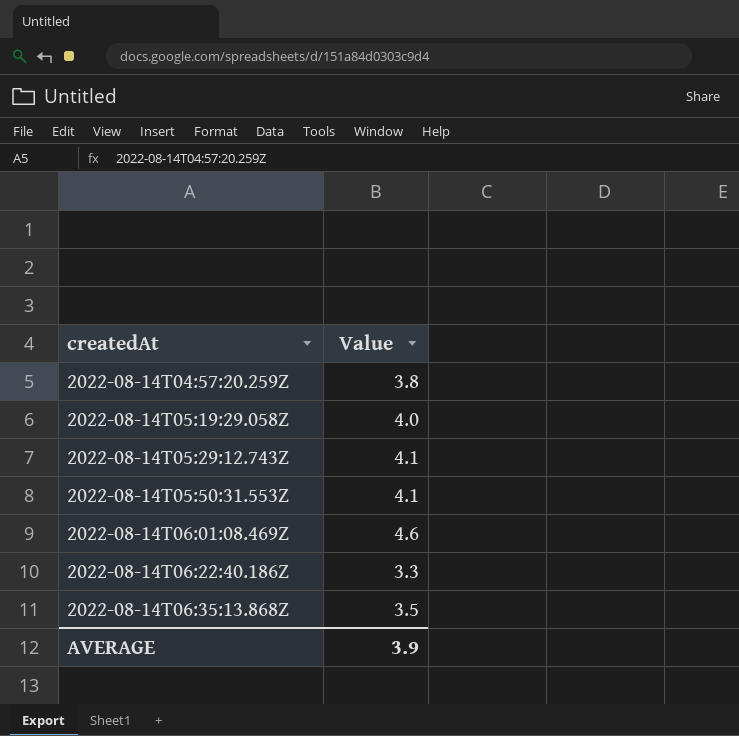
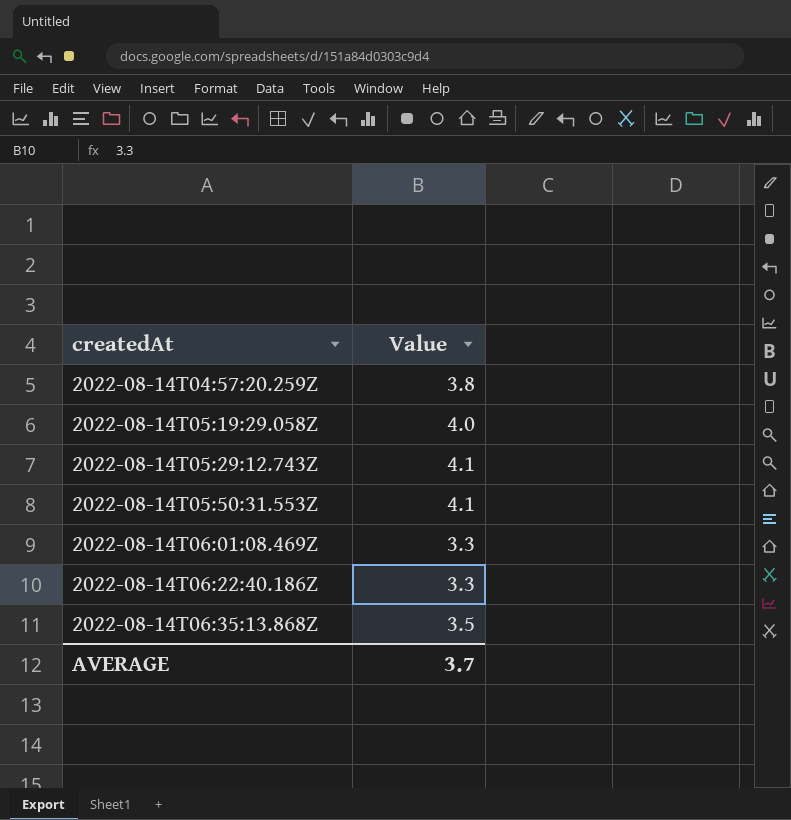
2022-08-14T06:01:08.469Z | Value: 4.6 -> 3.3
AVERAGE | Value: 3.9 -> 3.7

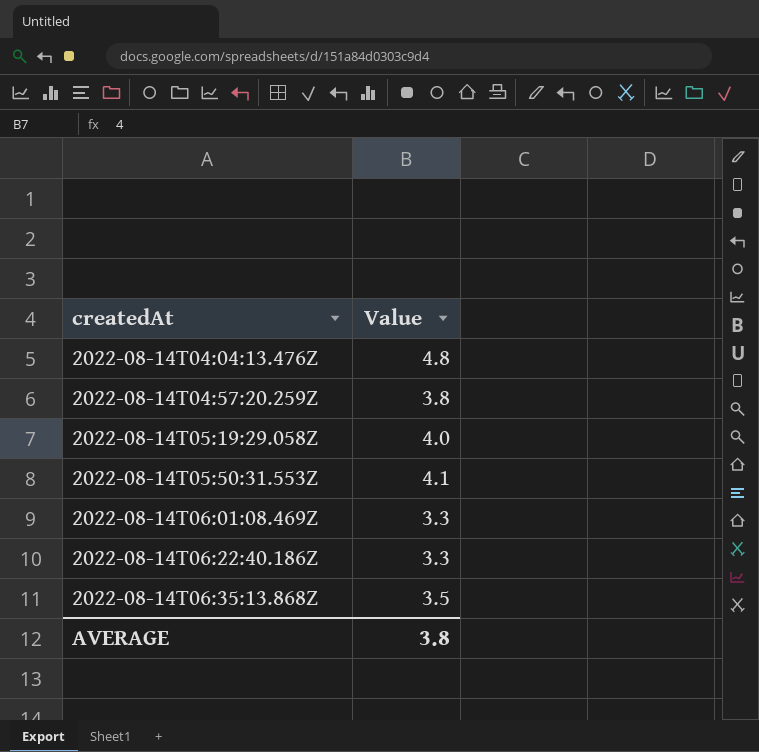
row 2022-08-14T05:29:12.743Z: 4.1 -> none
row 2022-08-14T04:04:13.476Z: none -> 4.8
AVERAGE | Value: 3.7 -> 3.8

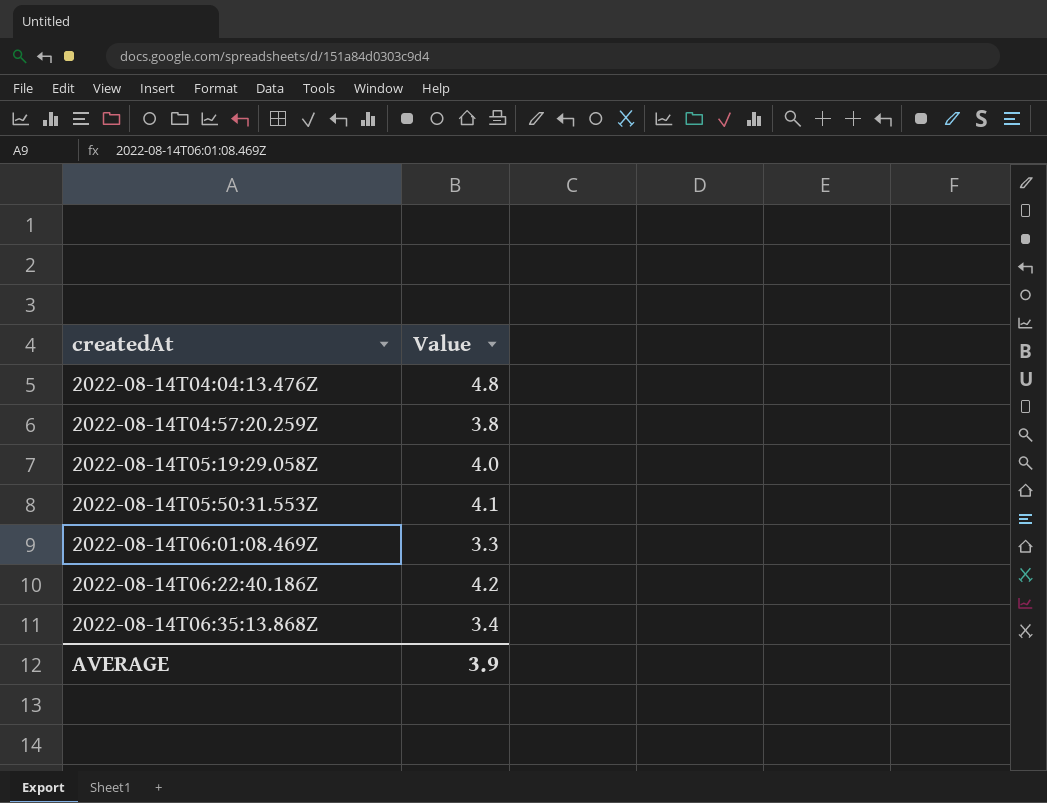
2022-08-14T06:22:40.186Z | Value: 3.3 -> 4.2
2022-08-14T06:35:13.868Z | Value: 3.5 -> 3.4
AVERAGE | Value: 3.8 -> 3.9

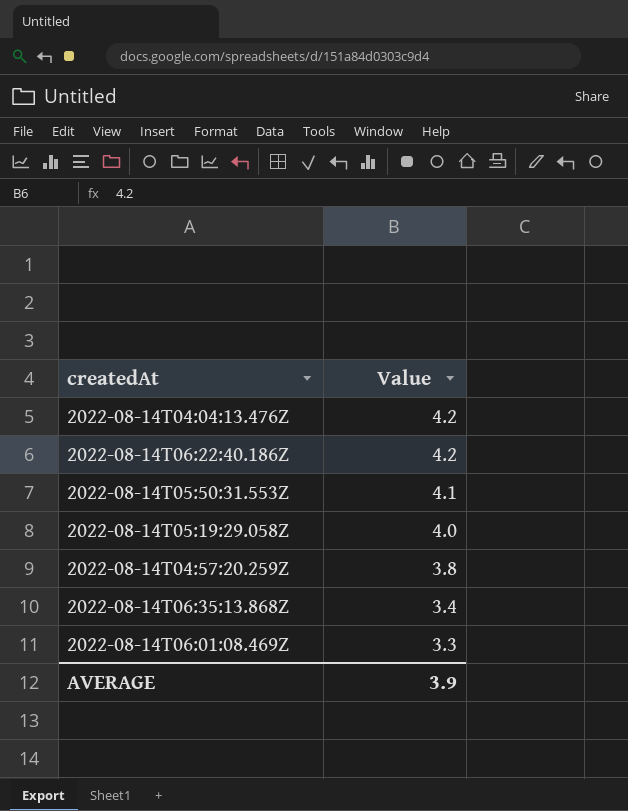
row order: createdAt ascending -> Value descending
2022-08-14T04:04:13.476Z | Value: 4.8 -> 4.2

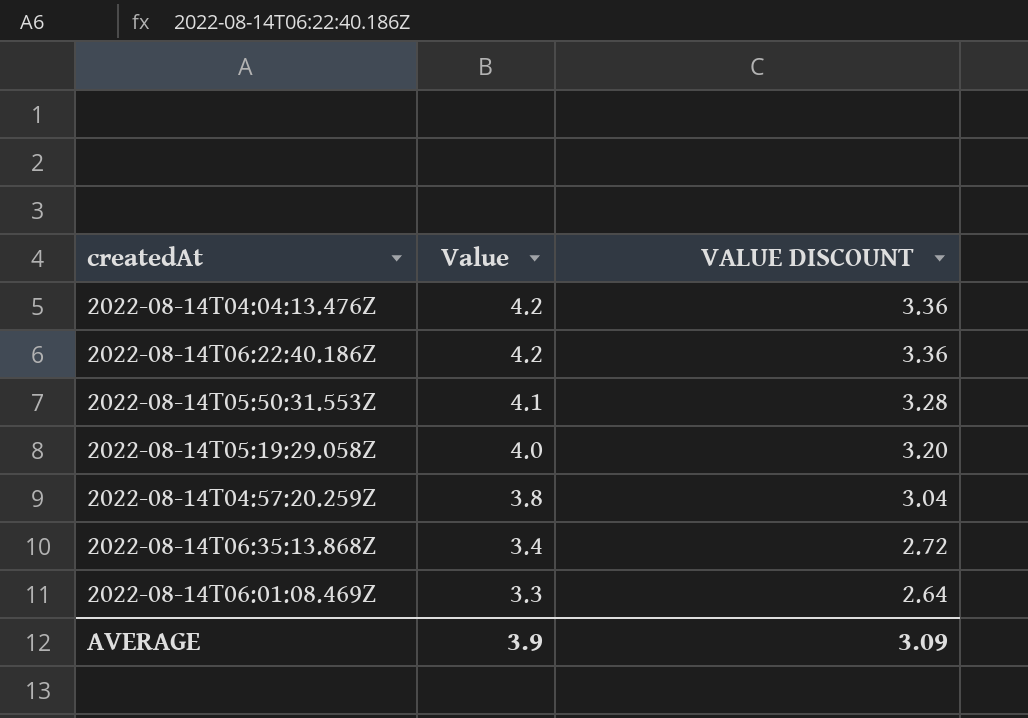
column VALUE DISCOUNT | formula: none -> [Value] * 0.8

